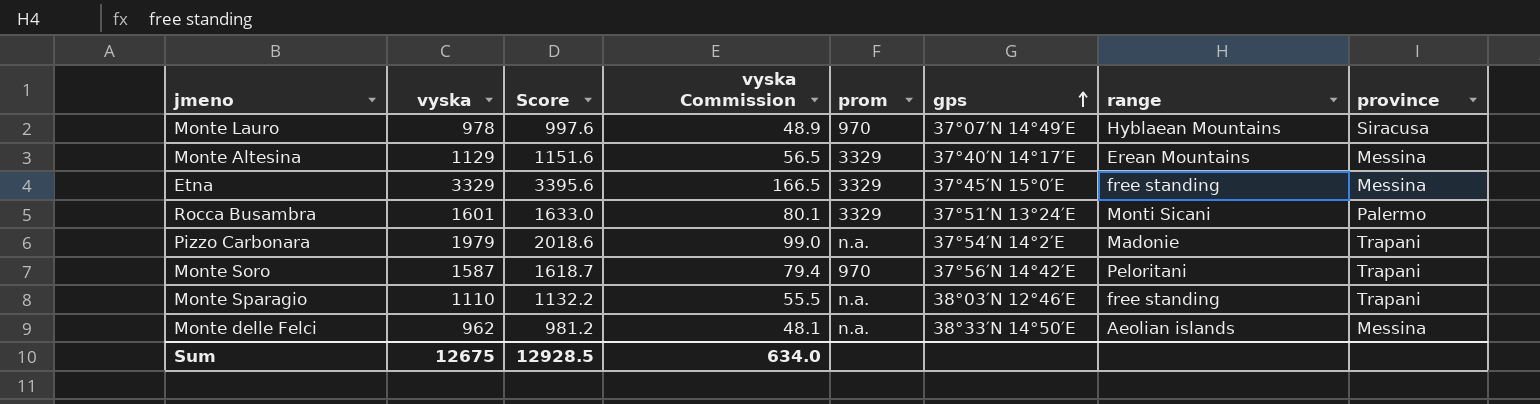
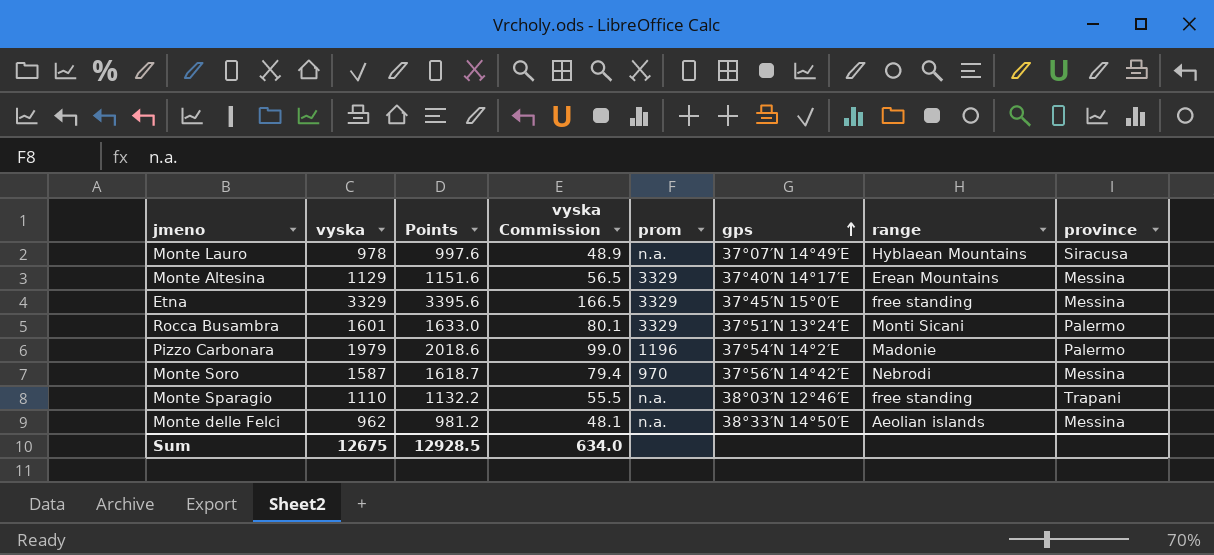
column name: Score -> Points
Monte Lauro | prom: 970 -> n.a.
Pizzo Carbonara | prom: n.a. -> 1196
Pizzo Carbonara | province: Trapani -> Palermo
Monte Soro | range: Peloritani -> Nebrodi
Monte Soro | province: Trapani -> Messina

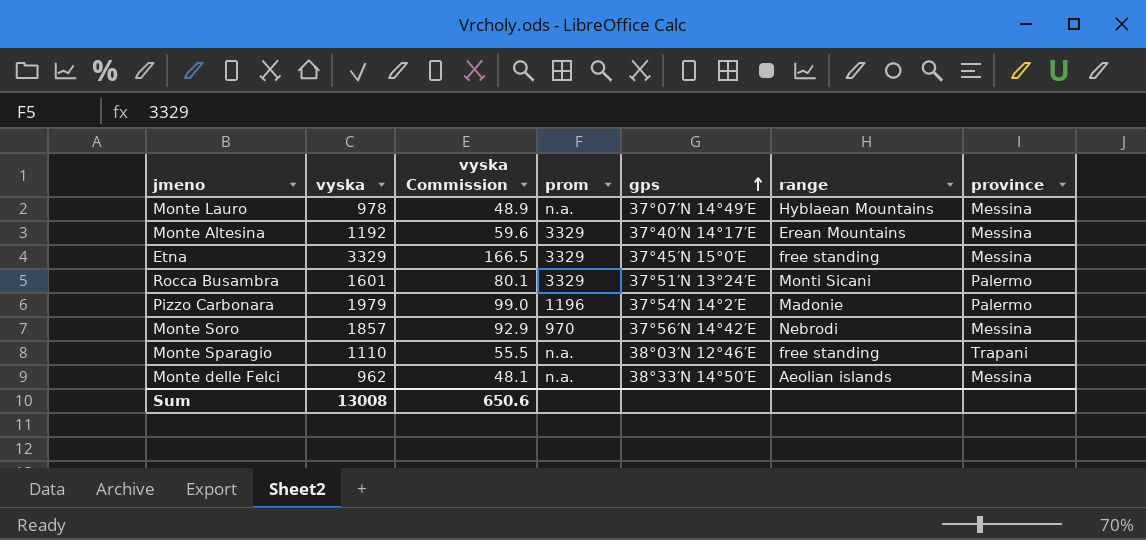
column Points | formula: [vyska] * 1.02 -> none
Monte Lauro | province: Siracusa -> Messina
Monte Altesina | vyska: 1129 -> 1192
Monte Altesina | vyska Commission: 56.5 -> 59.6
Monte Soro | vyska: 1587 -> 1857
Monte Soro | vyska Commission: 79.4 -> 92.9
Sum | vyska: 12675 -> 13008
Sum | vyska Commission: 634.0 -> 650.6

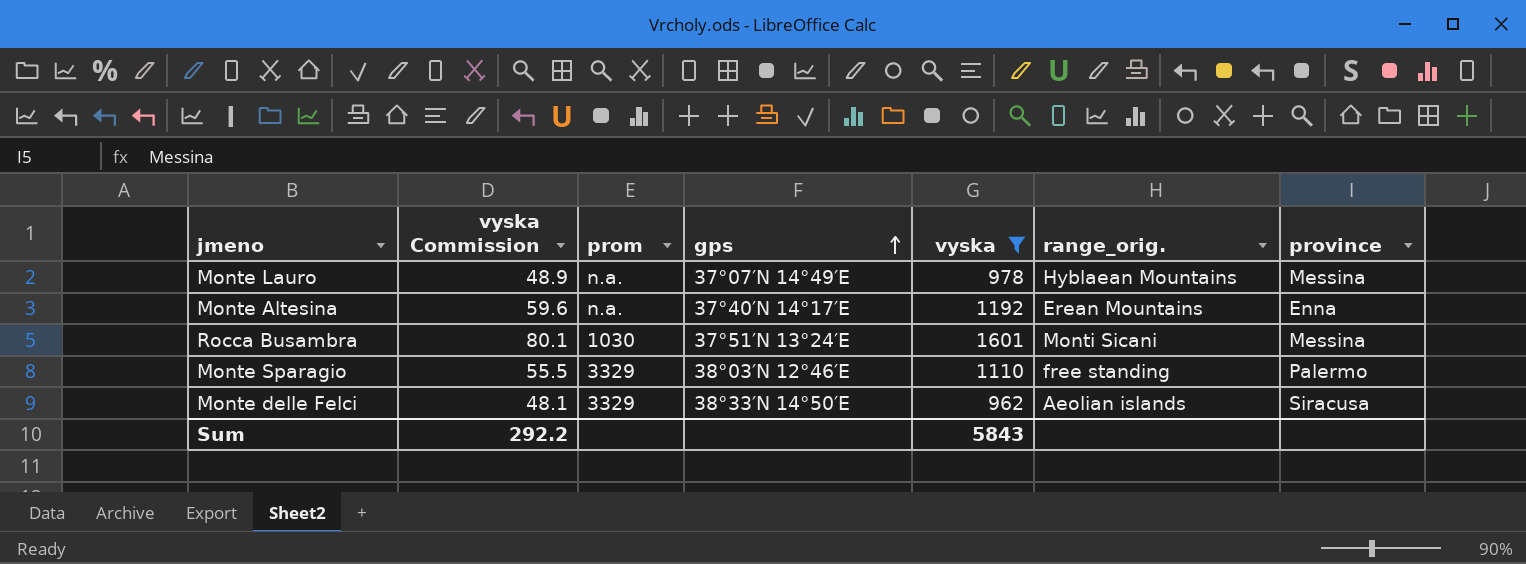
filter: none -> vyska <= 1601
column vyska | position: 2 -> 5
column name: range -> range_orig.
Monte Altesina | prom: 3329 -> n.a.
Monte Altesina | province: Messina -> Enna
Rocca Busambra | prom: 3329 -> 1030
Rocca Busambra | province: Palermo -> Messina
Monte Sparagio | prom: n.a. -> 3329
Monte Sparagio | province: Trapani -> Palermo
Monte delle Felci | prom: n.a. -> 3329
Monte delle Felci | province: Messina -> Siracusa
Sum | vyska Commission: 650.6 -> 292.2
Sum | vyska: 13008 -> 5843

